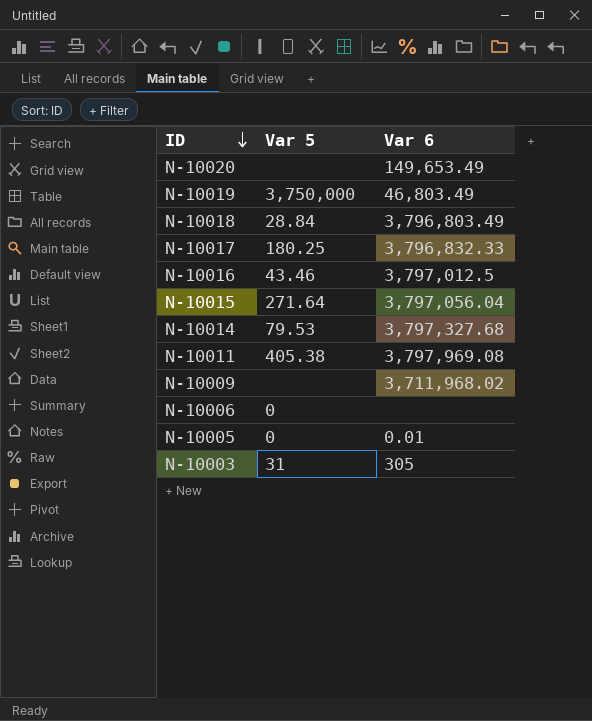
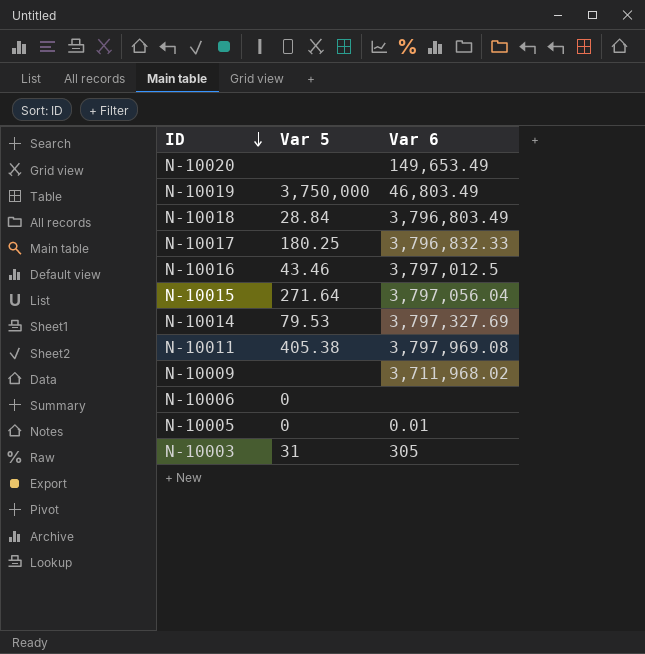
N-10014 | Var 6: 3,797,327.68 -> 3,797,327.69

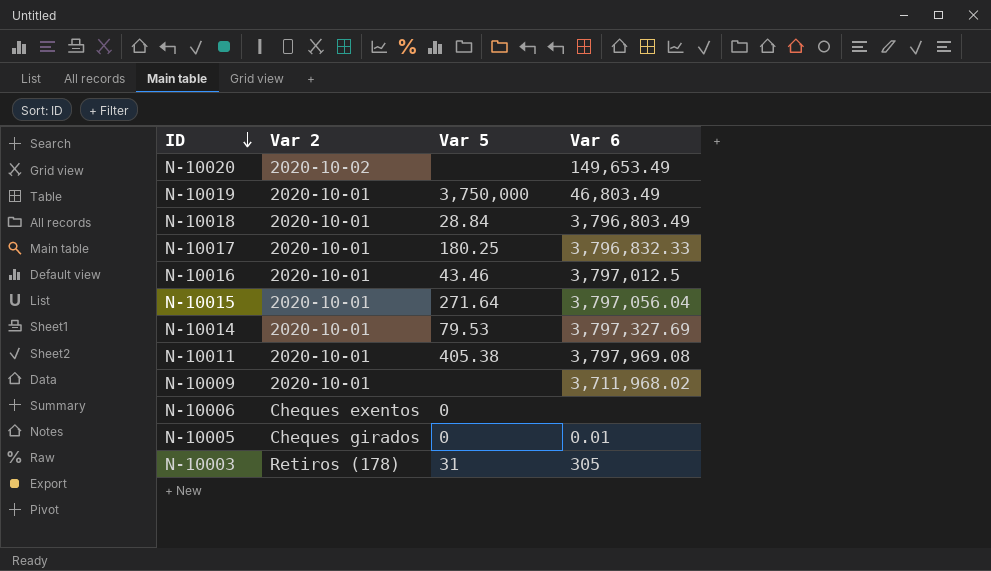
column Var 2 | position: none -> 2

